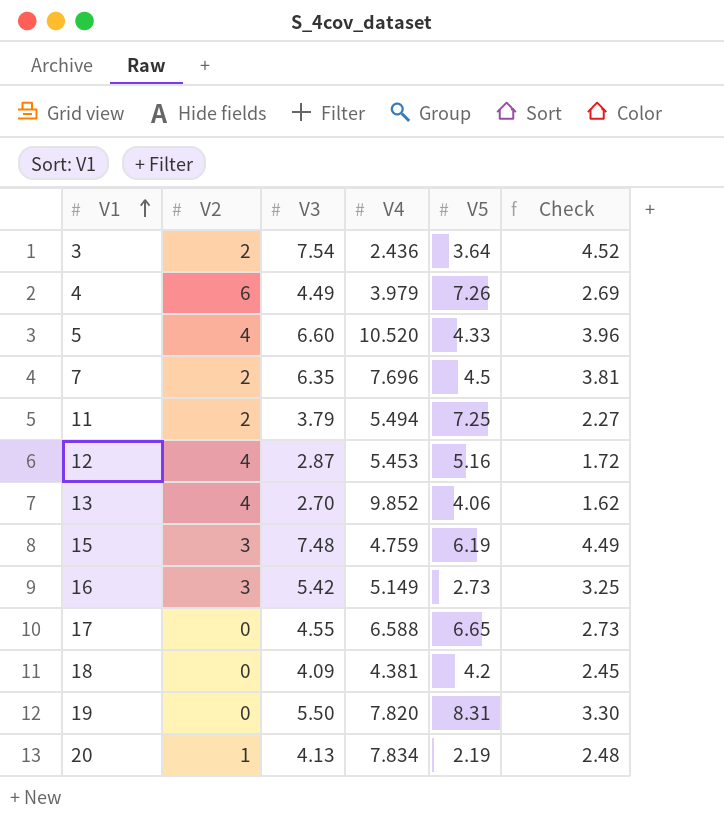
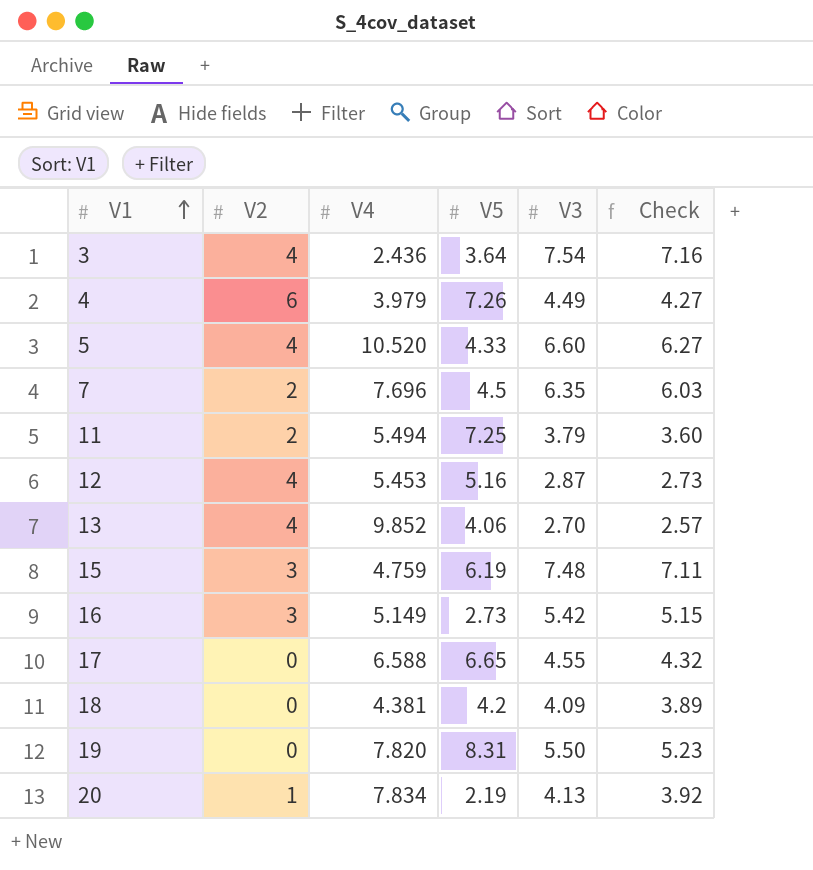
column V3 | position: 3 -> 5
column Check | formula: [V3] * 0.6 -> [V3] * 0.95
3 | V2: 2 -> 4

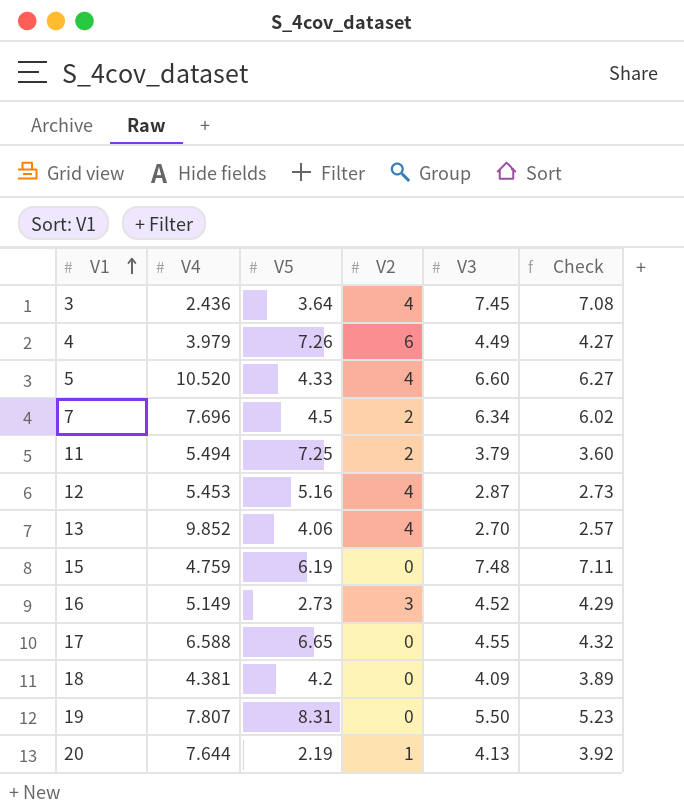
column V2 | position: 2 -> 4
3 | V3: 7.54 -> 7.45
3 | Check: 7.16 -> 7.08
7 | V3: 6.35 -> 6.34
7 | Check: 6.03 -> 6.02
15 | V2: 3 -> 0
16 | V3: 5.42 -> 4.52
16 | Check: 5.15 -> 4.29
19 | V4: 7.820 -> 7.807
20 | V4: 7.834 -> 7.644

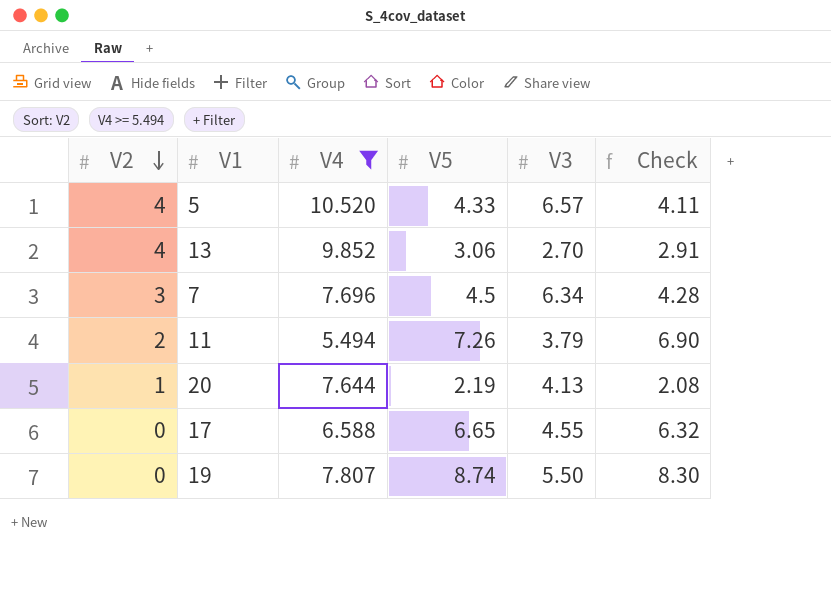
filter: none -> V4 >= 5.494
row order: V1 ascending -> V2 descending
column V2 | position: 4 -> 1
column Check | formula: [V3] * 0.95 -> [V5] * 0.95
5 | V3: 6.60 -> 6.57
13 | V5: 4.06 -> 3.06
7 | V2: 2 -> 3
11 | V5: 7.25 -> 7.26
19 | V5: 8.31 -> 8.74

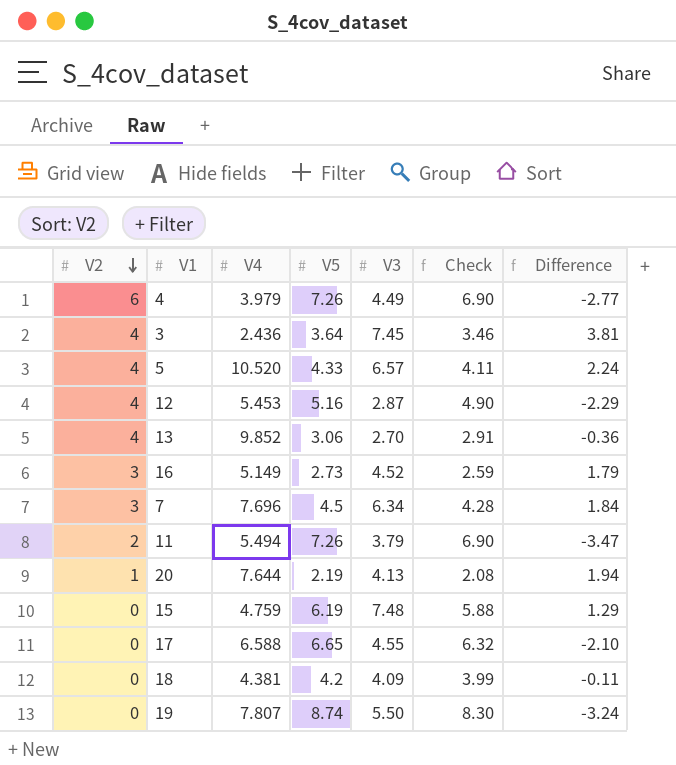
filter: V4 >= 5.494 -> none
column Difference | formula: none -> [V3] - [V5]

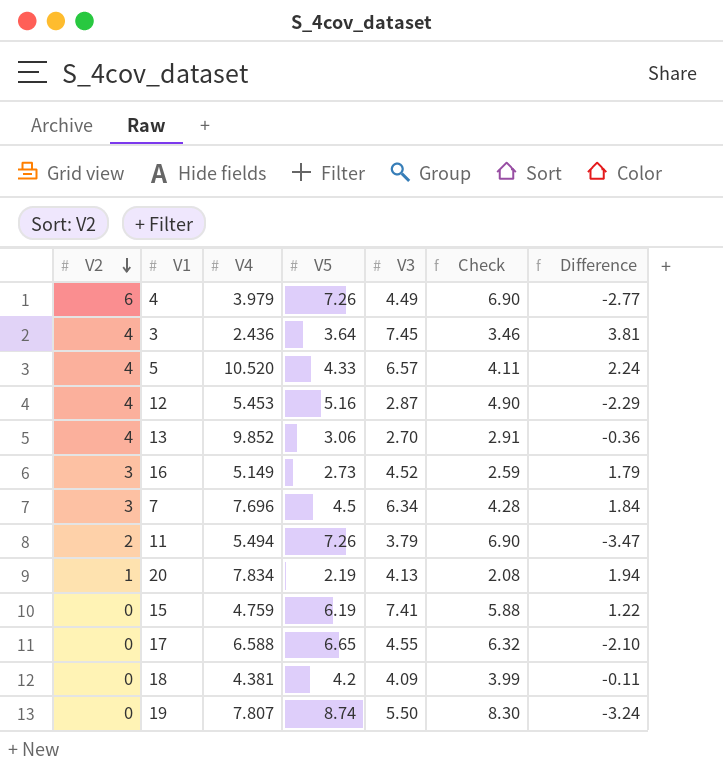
20 | V4: 7.644 -> 7.834
15 | V3: 7.48 -> 7.41
15 | Difference: 1.29 -> 1.22

